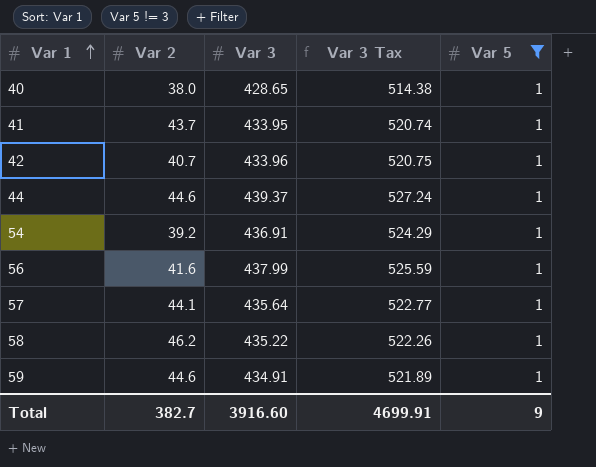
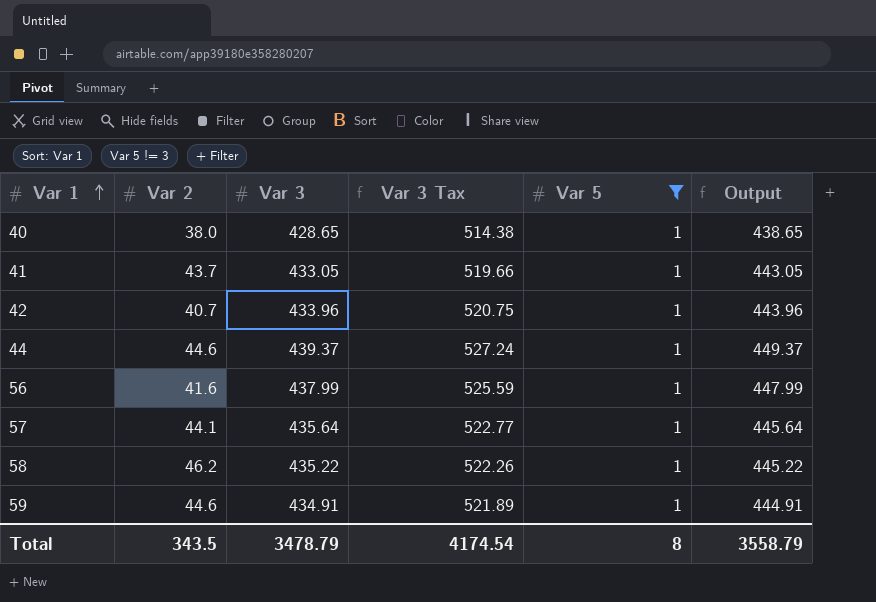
column Output | formula: none -> [Var 3] + 10
row 54: 39.2 | 436.91 | 524.29 | 1 -> none
41 | Var 3: 433.95 -> 433.05
41 | Var 3 Tax: 520.74 -> 519.66
Total | Var 2: 382.7 -> 343.5
Total | Var 3: 3916.60 -> 3478.79
Total | Var 3 Tax: 4699.91 -> 4174.54
Total | Var 5: 9 -> 8

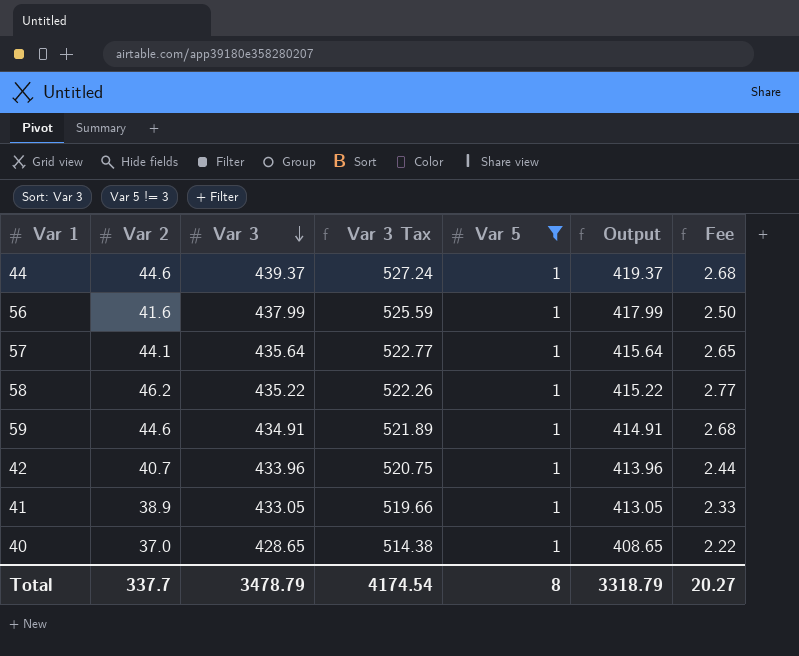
row order: Var 1 ascending -> Var 3 descending
column Output | formula: [Var 3] + 10 -> [Var 3] - 20
column Fee | formula: none -> [Var 2] * 0.06
41 | Var 2: 43.7 -> 38.9
40 | Var 2: 38.0 -> 37.0
Total | Var 2: 343.5 -> 337.7
Total | Output: 3558.79 -> 3318.79

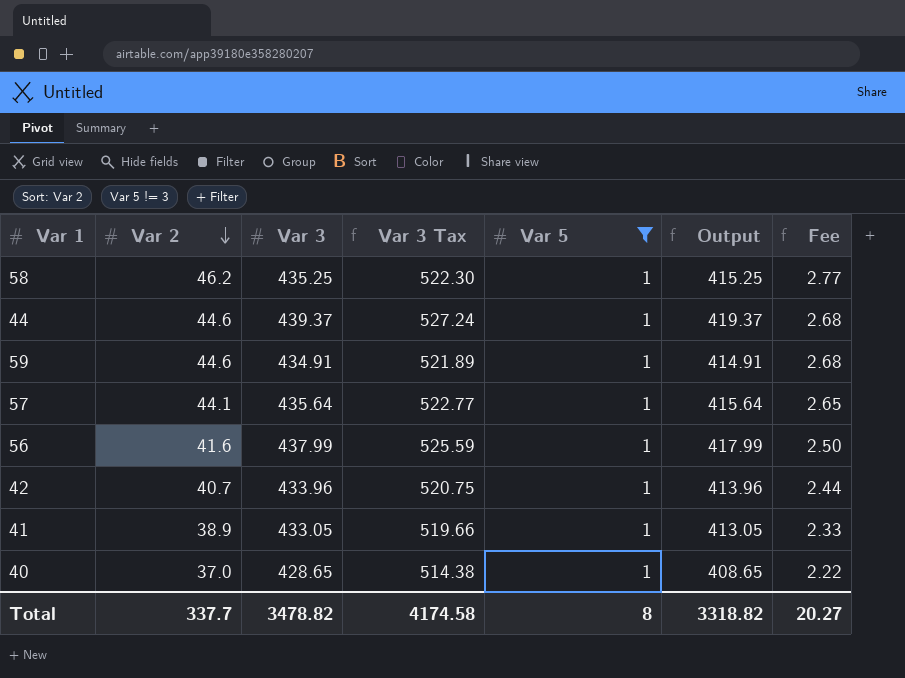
row order: Var 3 descending -> Var 2 descending
58 | Var 3: 435.22 -> 435.25
58 | Var 3 Tax: 522.26 -> 522.30
58 | Output: 415.22 -> 415.25
Total | Var 3: 3478.79 -> 3478.82
Total | Var 3 Tax: 4174.54 -> 4174.58
Total | Output: 3318.79 -> 3318.82

